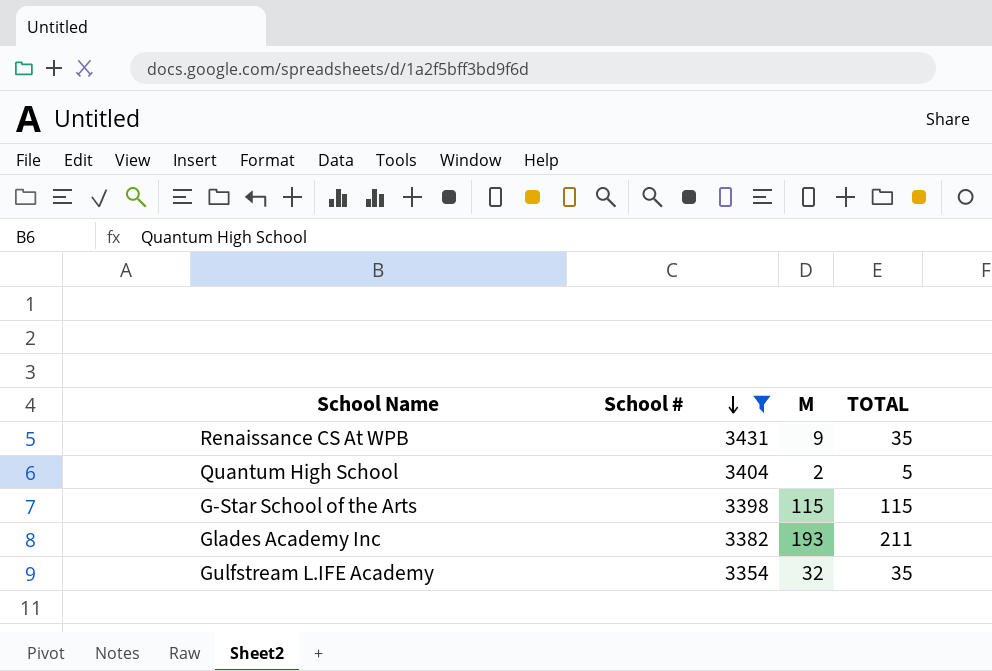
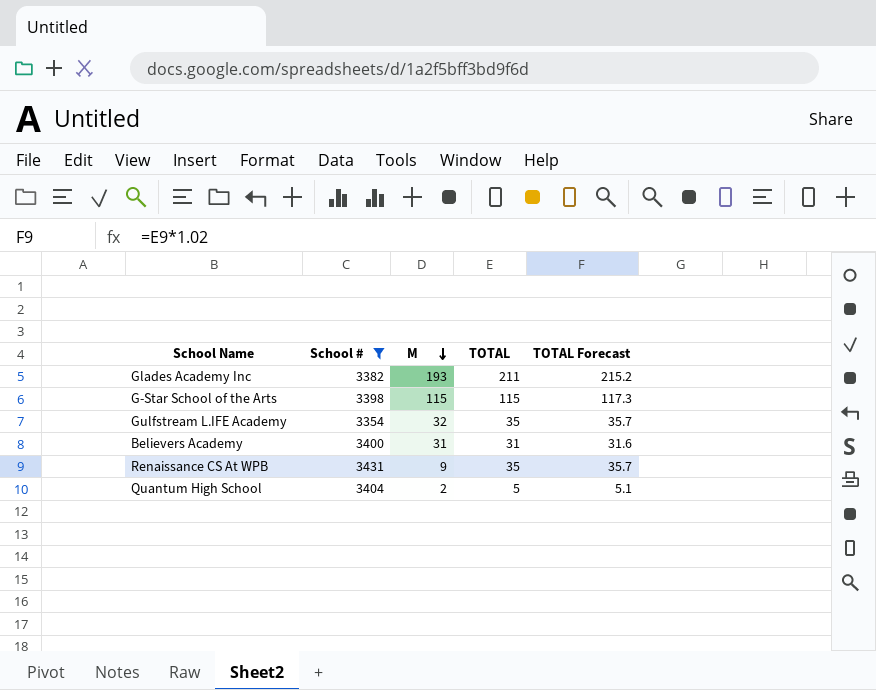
row order: School # descending -> M descending
column TOTAL Forecast | formula: none -> [TOTAL] * 1.02
row Believers Academy: none -> 3400 | 31 | 31 | 31.6

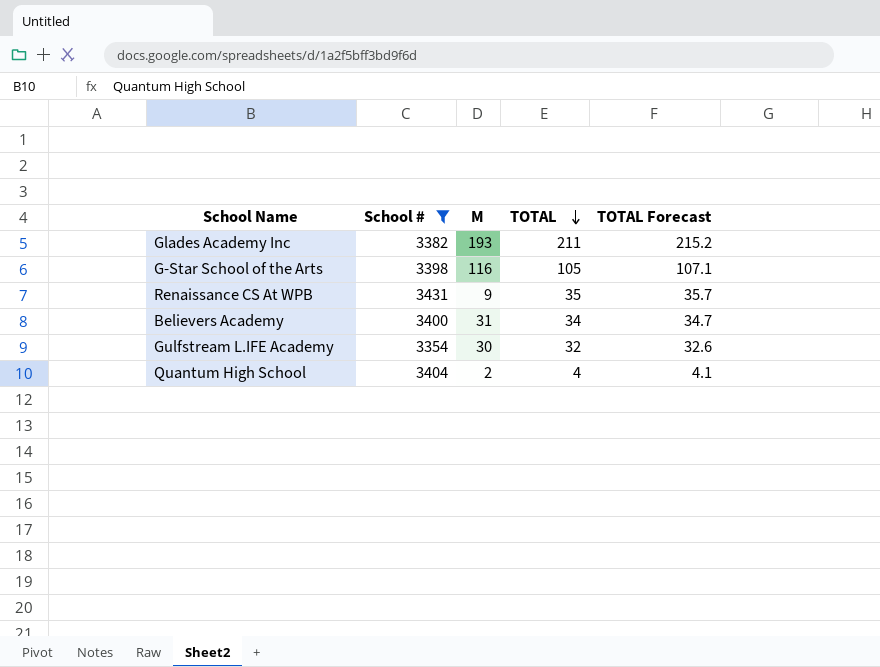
row order: M descending -> TOTAL descending
G-Star School of the Arts | M: 115 -> 116
G-Star School of the Arts | TOTAL: 115 -> 105
G-Star School of the Arts | TOTAL Forecast: 117.3 -> 107.1
Believers Academy | TOTAL: 31 -> 34
Believers Academy | TOTAL Forecast: 31.6 -> 34.7
Gulfstream L.IFE Academy | M: 32 -> 30
Gulfstream L.IFE Academy | TOTAL: 35 -> 32
Gulfstream L.IFE Academy | TOTAL Forecast: 35.7 -> 32.6
Quantum High School | TOTAL: 5 -> 4
Quantum High School | TOTAL Forecast: 5.1 -> 4.1

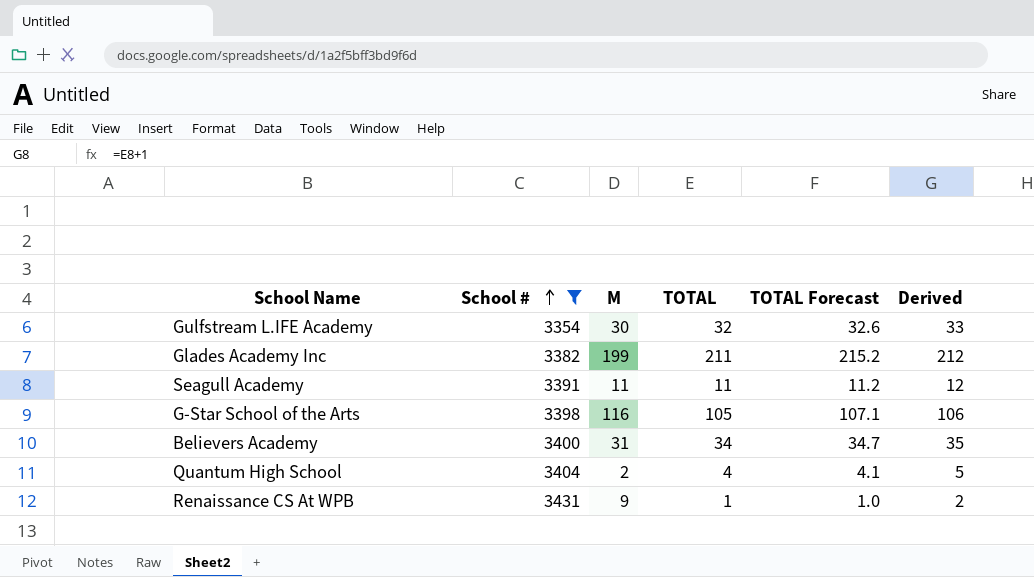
row order: TOTAL descending -> School # ascending
column Derived | formula: none -> [TOTAL] + 1
Glades Academy Inc | M: 193 -> 199
row Seagull Academy: none -> 3391 | 11 | 11 | 11.2 | 12
Renaissance CS At WPB | TOTAL: 35 -> 1
Renaissance CS At WPB | TOTAL Forecast: 35.7 -> 1.0

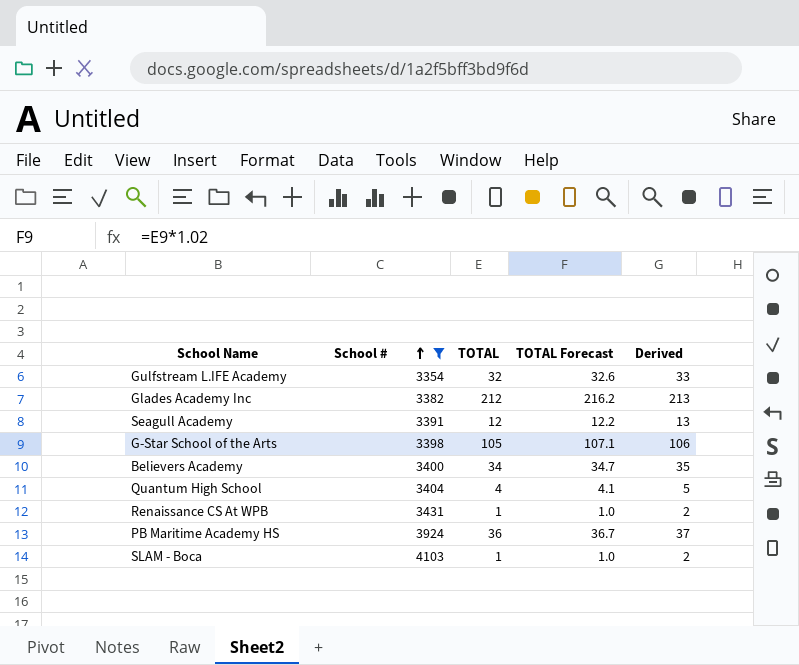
column M | position: 3 -> none
Glades Academy Inc | TOTAL: 211 -> 212
Glades Academy Inc | TOTAL Forecast: 215.2 -> 216.2
Glades Academy Inc | Derived: 212 -> 213
Seagull Academy | TOTAL: 11 -> 12
Seagull Academy | TOTAL Forecast: 11.2 -> 12.2
Seagull Academy | Derived: 12 -> 13
row PB Maritime Academy HS: none -> 3924 | 36 | 36.7 | 37
row SLAM - Boca: none -> 4103 | 1 | 1.0 | 2

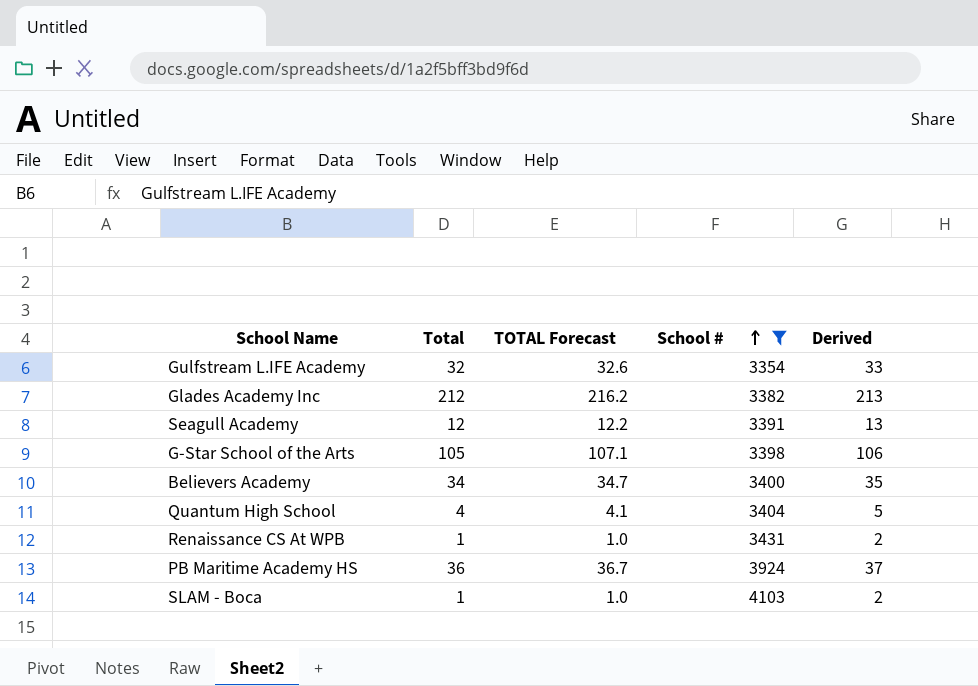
column name: TOTAL -> Total
column School # | position: 2 -> 4

